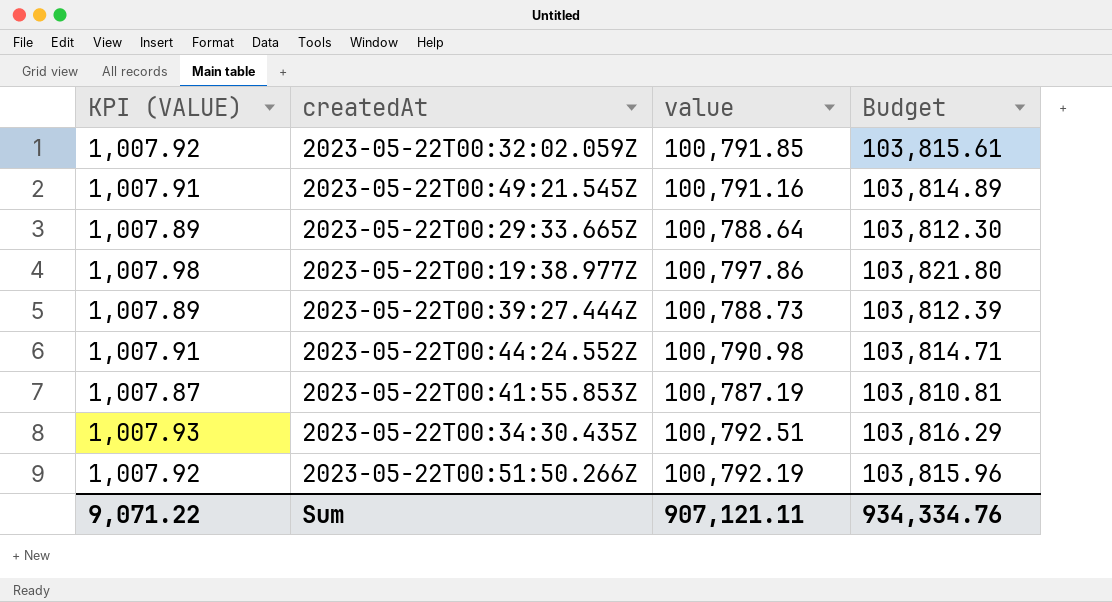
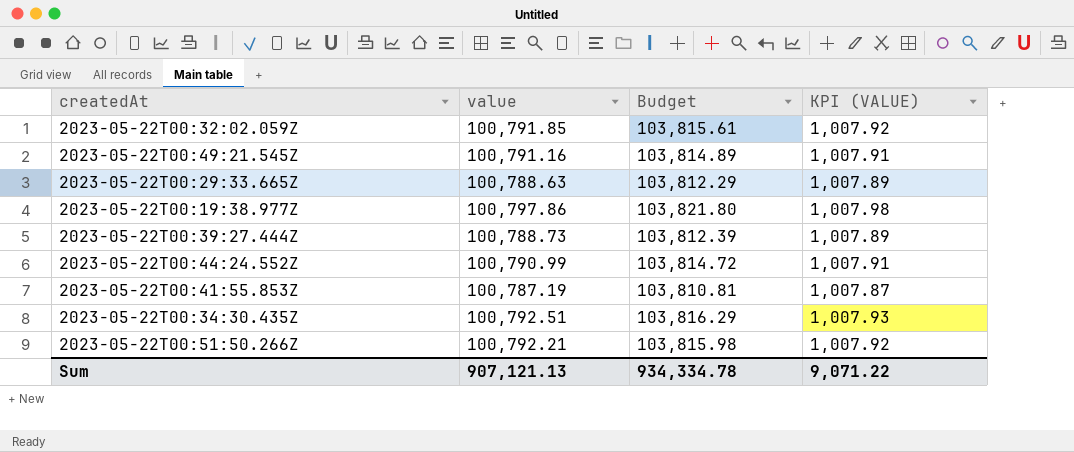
column KPI (VALUE) | position: 1 -> 4
2023-05-22T00:29:33.665Z | value: 100,788.64 -> 100,788.63
2023-05-22T00:29:33.665Z | Budget: 103,812.30 -> 103,812.29
2023-05-22T00:44:24.552Z | value: 100,790.98 -> 100,790.99
2023-05-22T00:44:24.552Z | Budget: 103,814.71 -> 103,814.72
2023-05-22T00:51:50.266Z | value: 100,792.19 -> 100,792.21
2023-05-22T00:51:50.266Z | Budget: 103,815.96 -> 103,815.98
Sum | value: 907,121.11 -> 907,121.13
Sum | Budget: 934,334.76 -> 934,334.78

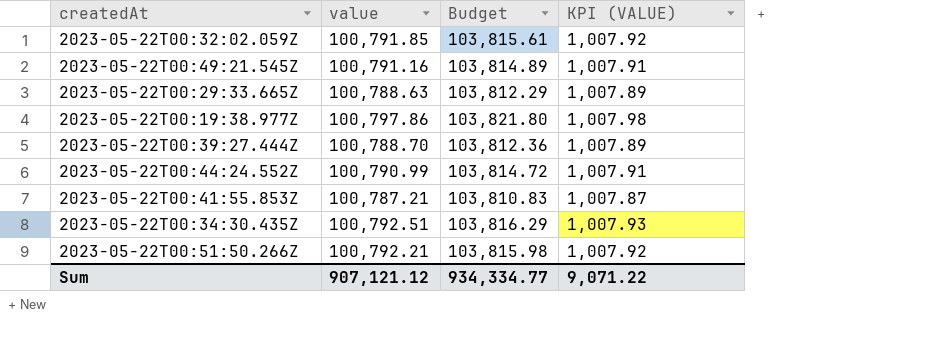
2023-05-22T00:39:27.444Z | value: 100,788.73 -> 100,788.70
2023-05-22T00:39:27.444Z | Budget: 103,812.39 -> 103,812.36
2023-05-22T00:41:55.853Z | value: 100,787.19 -> 100,787.21
2023-05-22T00:41:55.853Z | Budget: 103,810.81 -> 103,810.83
Sum | value: 907,121.13 -> 907,121.12
Sum | Budget: 934,334.78 -> 934,334.77

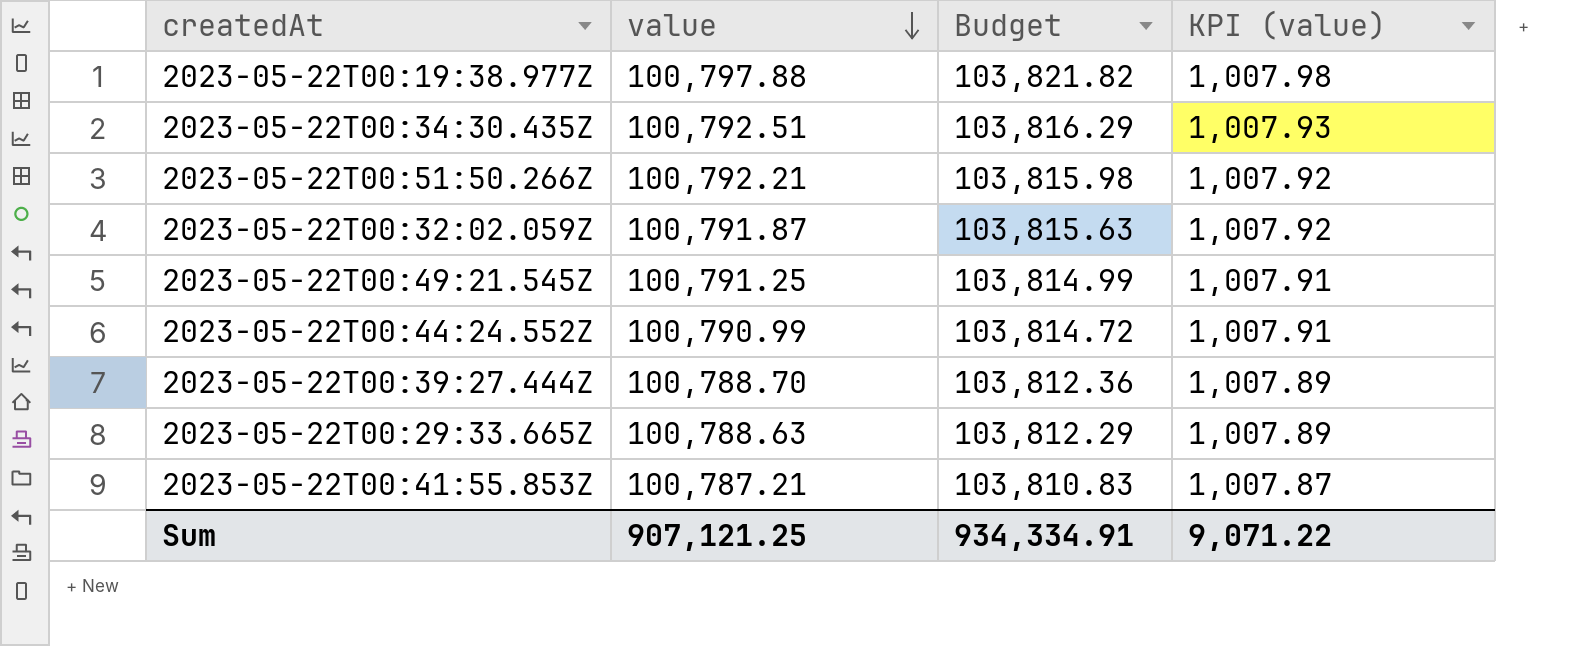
row order: none -> value descending
column name: KPI (VALUE) -> KPI (value)
2023-05-22T00:19:38.977Z | value: 100,797.86 -> 100,797.88
2023-05-22T00:19:38.977Z | Budget: 103,821.80 -> 103,821.82
2023-05-22T00:32:02.059Z | value: 100,791.85 -> 100,791.87
2023-05-22T00:32:02.059Z | Budget: 103,815.61 -> 103,815.63
2023-05-22T00:49:21.545Z | value: 100,791.16 -> 100,791.25
2023-05-22T00:49:21.545Z | Budget: 103,814.89 -> 103,814.99
Sum | value: 907,121.12 -> 907,121.25
Sum | Budget: 934,334.77 -> 934,334.91

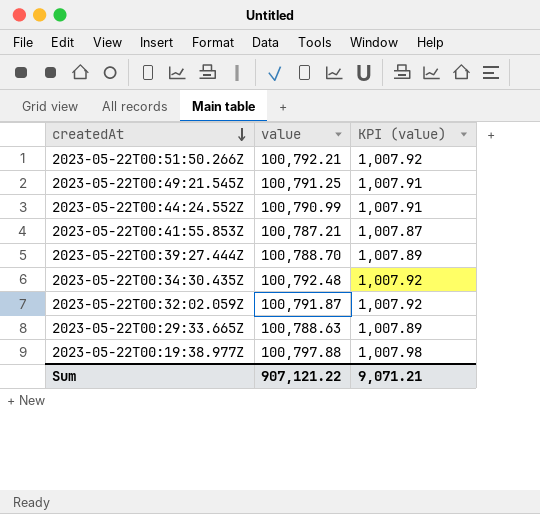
row order: value descending -> createdAt descending
column Budget | formula: [value] * 1.03 -> none
2023-05-22T00:34:30.435Z | value: 100,792.51 -> 100,792.48
2023-05-22T00:34:30.435Z | KPI (value): 1,007.93 -> 1,007.92
Sum | value: 907,121.25 -> 907,121.22
Sum | KPI (value): 9,071.22 -> 9,071.21

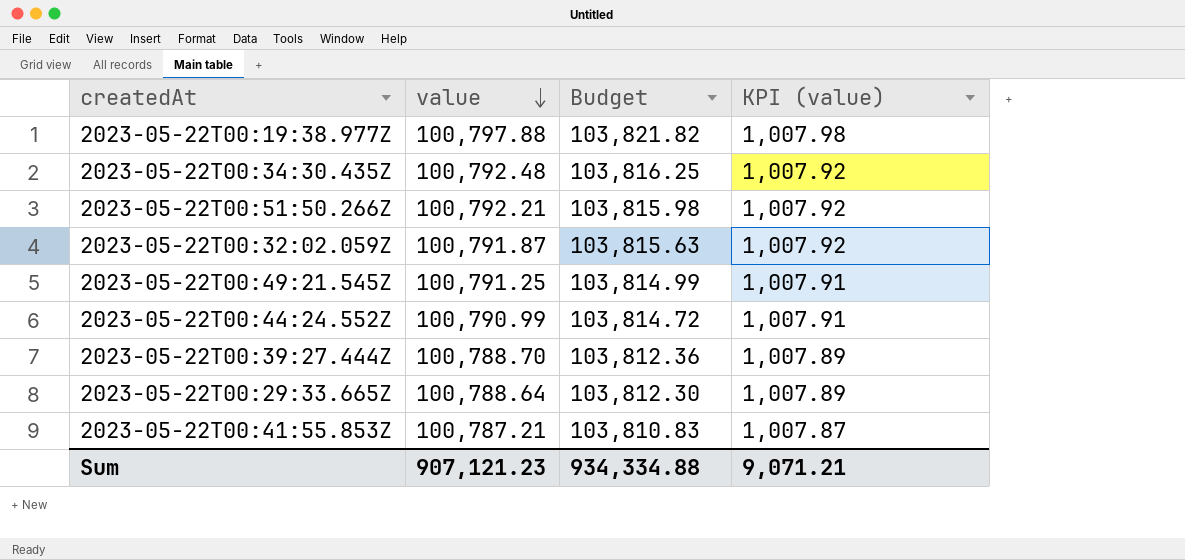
row order: createdAt descending -> value descending
column Budget | formula: none -> [value] * 1.03
2023-05-22T00:29:33.665Z | value: 100,788.63 -> 100,788.64
Sum | value: 907,121.22 -> 907,121.23

